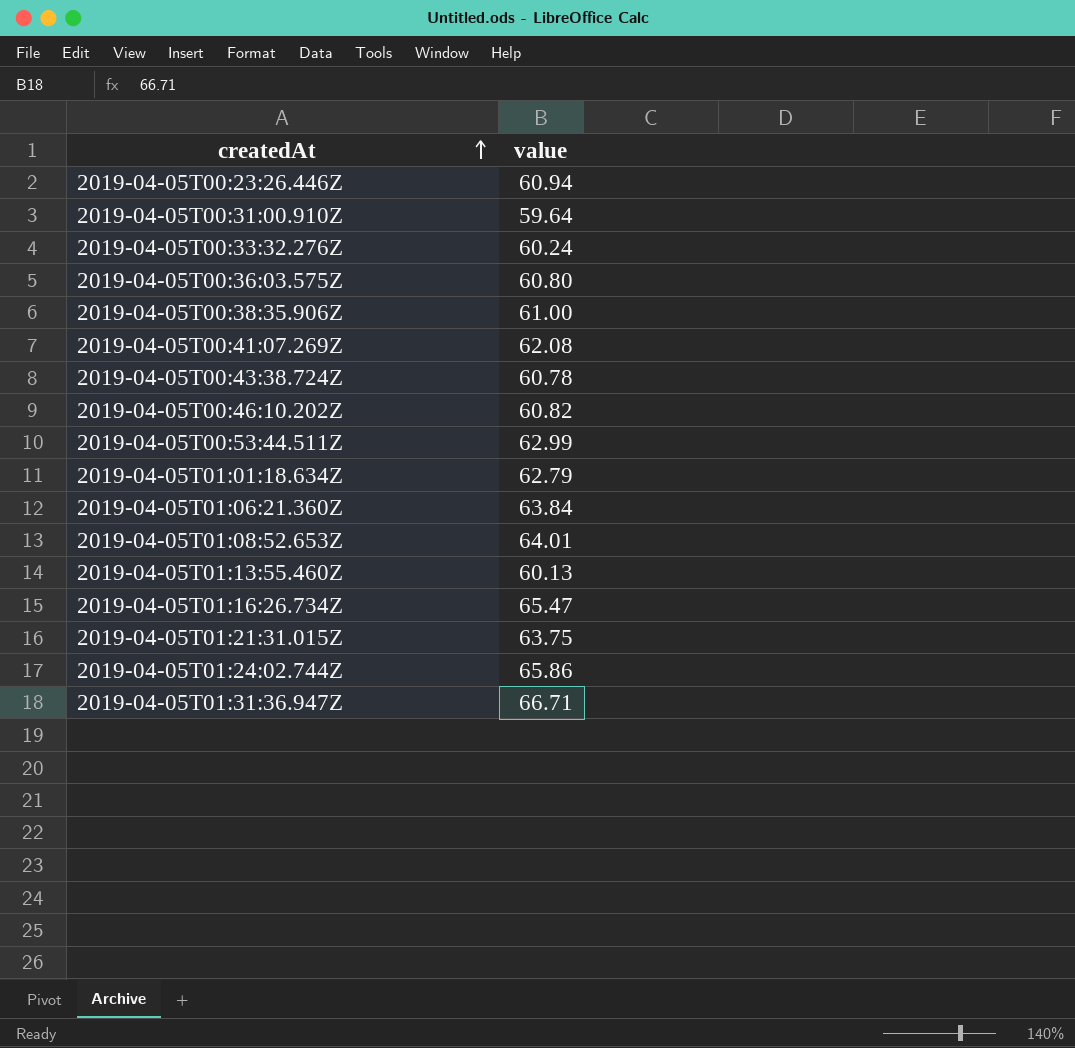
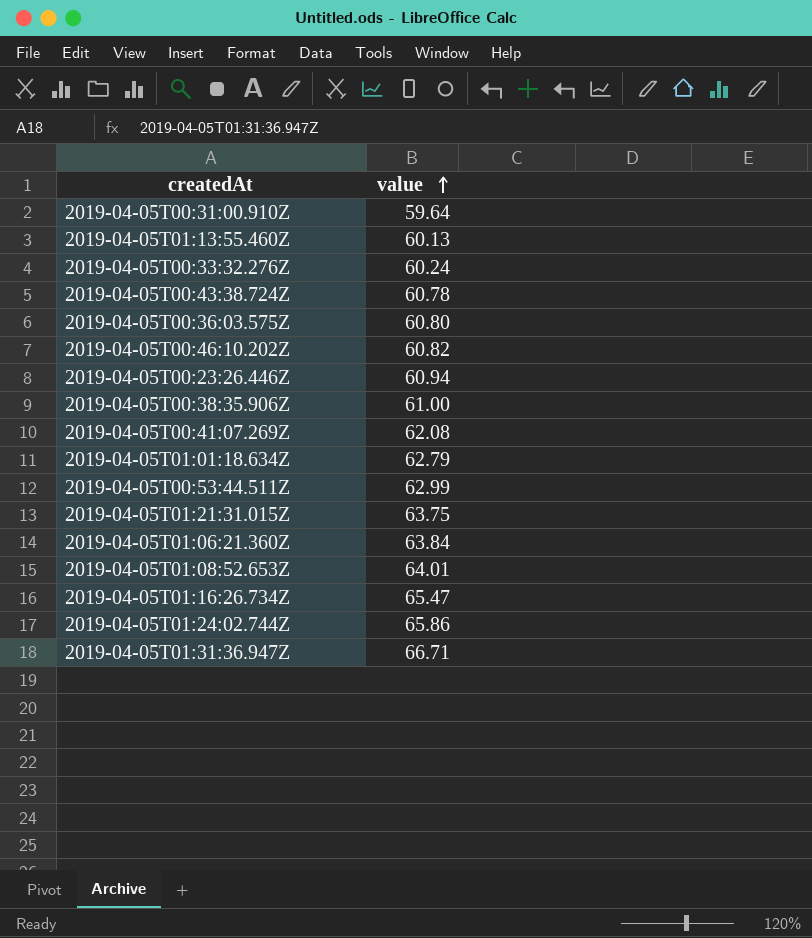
row order: createdAt ascending -> value ascending

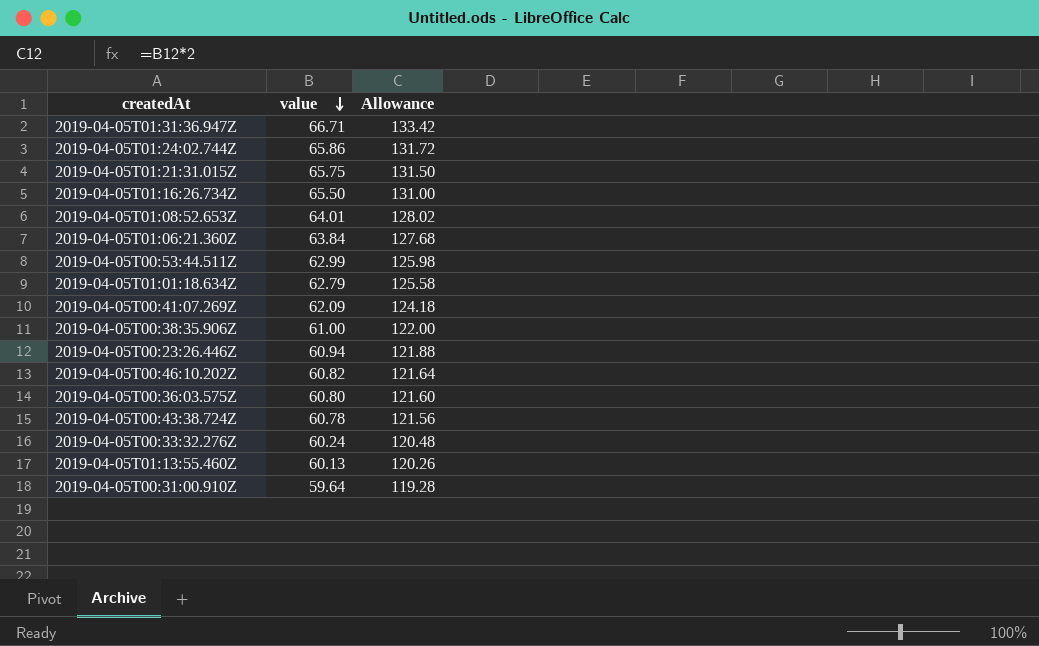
row order: value ascending -> value descending
column Allowance | formula: none -> [value] * 2
2019-04-05T01:21:31.015Z | value: 63.75 -> 65.75
2019-04-05T01:16:26.734Z | value: 65.47 -> 65.50
2019-04-05T00:41:07.269Z | value: 62.08 -> 62.09

